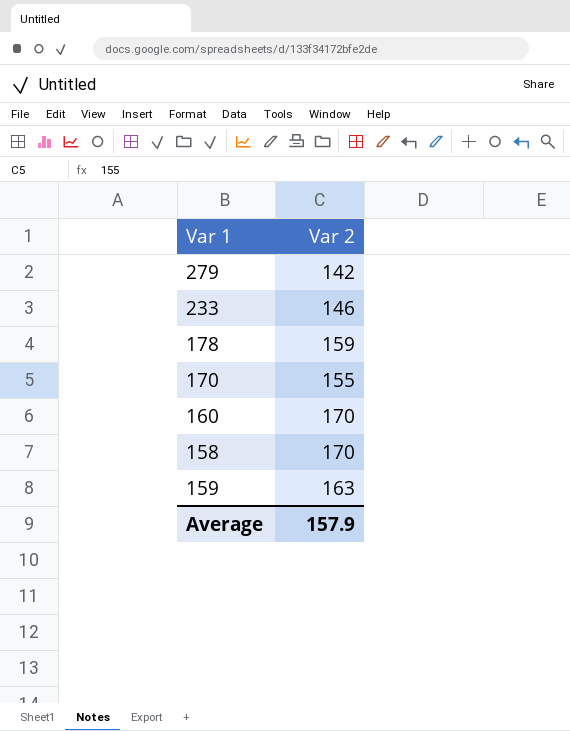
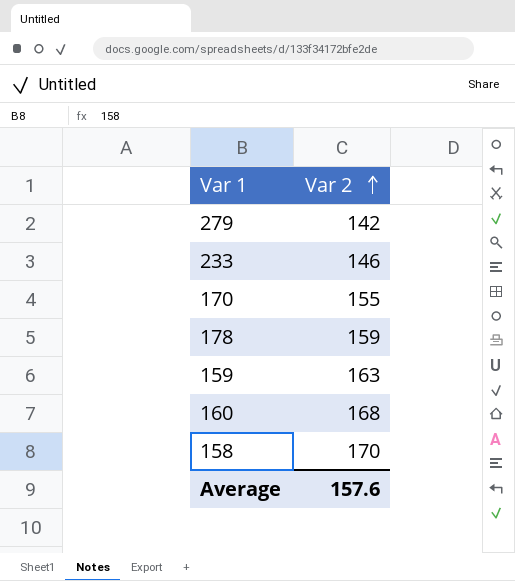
row order: none -> Var 2 ascending
160 | Var 2: 170 -> 168
Average | Var 2: 157.9 -> 157.6

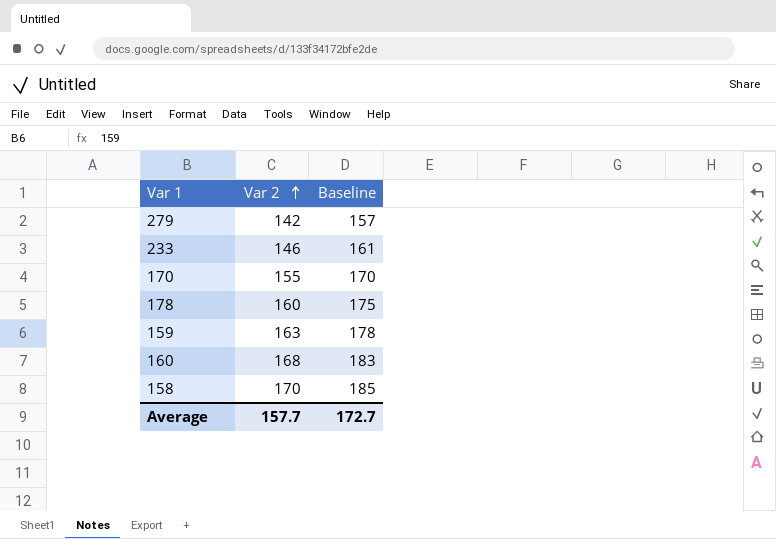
column Baseline | formula: none -> [Var 2] + 15
178 | Var 2: 159 -> 160
Average | Var 2: 157.6 -> 157.7

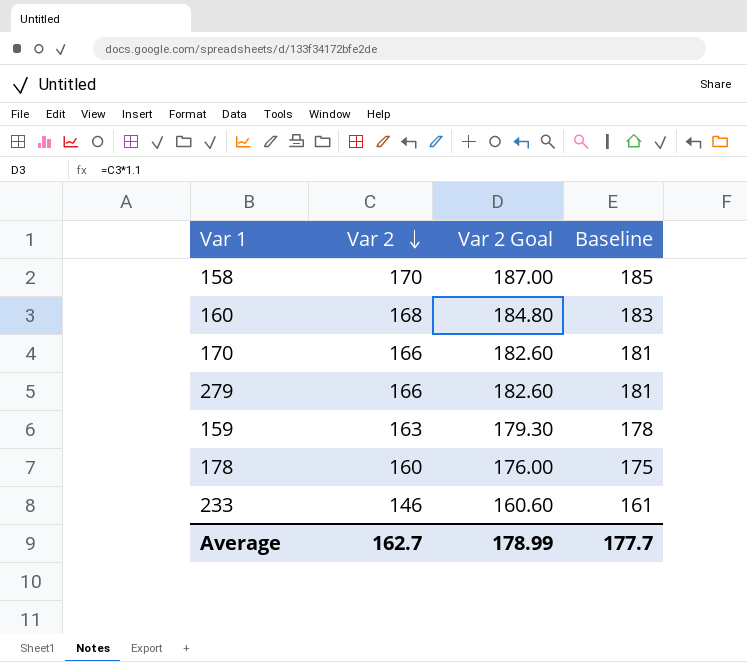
row order: Var 2 ascending -> Var 2 descending
column Var 2 Goal | formula: none -> [Var 2] * 1.1
170 | Var 2: 155 -> 166
170 | Baseline: 170 -> 181
279 | Var 2: 142 -> 166
279 | Baseline: 157 -> 181
Average | Var 2: 157.7 -> 162.7
Average | Baseline: 172.7 -> 177.7

